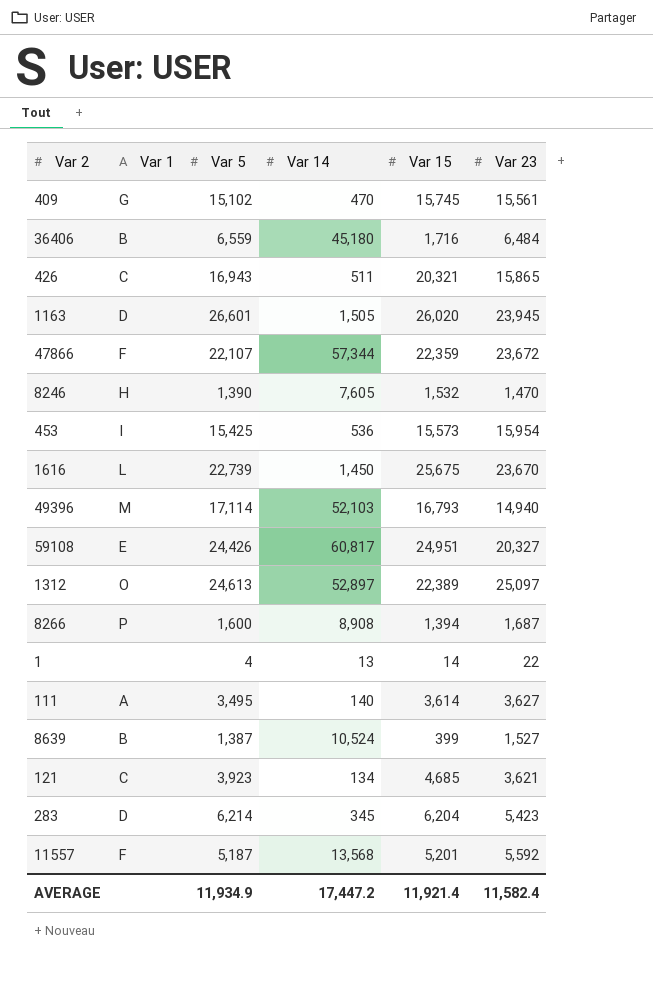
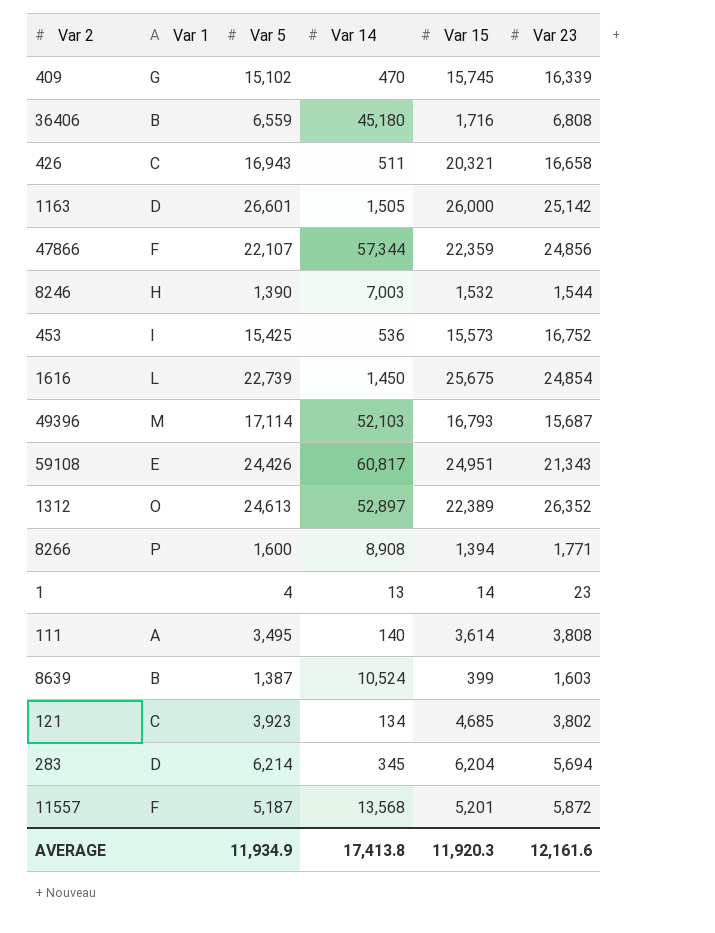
409 | Var 23: 15,561 -> 16,339
36406 | Var 23: 6,484 -> 6,808
426 | Var 23: 15,865 -> 16,658
1163 | Var 15: 26,020 -> 26,000
1163 | Var 23: 23,945 -> 25,142
47866 | Var 23: 23,672 -> 24,856
8246 | Var 14: 7,605 -> 7,003
8246 | Var 23: 1,470 -> 1,544
453 | Var 23: 15,954 -> 16,752
1616 | Var 23: 23,670 -> 24,854
49396 | Var 23: 14,940 -> 15,687
59108 | Var 23: 20,327 -> 21,343
1312 | Var 23: 25,097 -> 26,352
8266 | Var 23: 1,687 -> 1,771
1 | Var 23: 22 -> 23
111 | Var 23: 3,627 -> 3,808
8639 | Var 23: 1,527 -> 1,603
121 | Var 23: 3,621 -> 3,802
283 | Var 23: 5,423 -> 5,694
11557 | Var 23: 5,592 -> 5,872
AVERAGE | Var 14: 17,447.2 -> 17,413.8
AVERAGE | Var 15: 11,921.4 -> 11,920.3
AVERAGE | Var 23: 11,582.4 -> 12,161.6

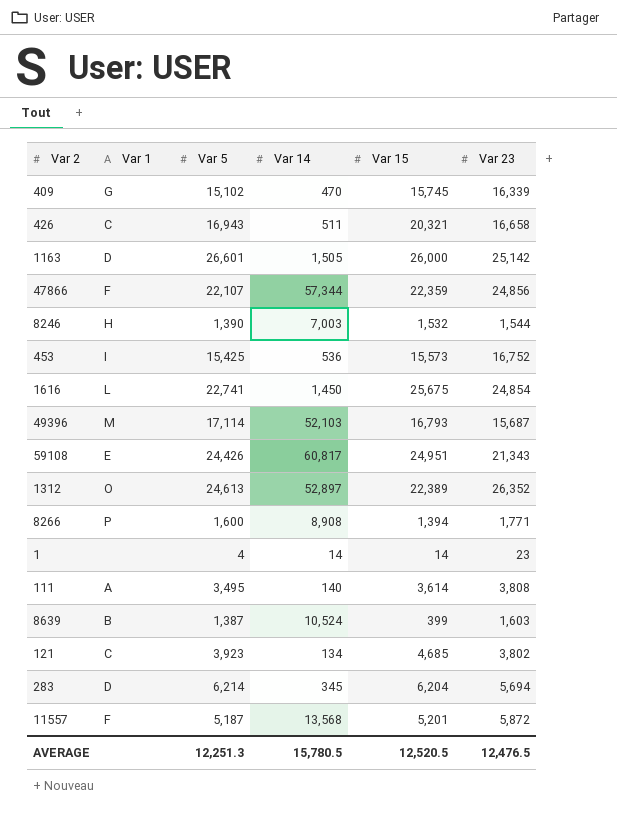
row 36406: B | 6,559 | 45,180 | 1,716 | 6,808 -> none
1616 | Var 5: 22,739 -> 22,741
1 | Var 14: 13 -> 14
AVERAGE | Var 5: 11,934.9 -> 12,251.3
AVERAGE | Var 14: 17,413.8 -> 15,780.5
AVERAGE | Var 15: 11,920.3 -> 12,520.5
AVERAGE | Var 23: 12,161.6 -> 12,476.5

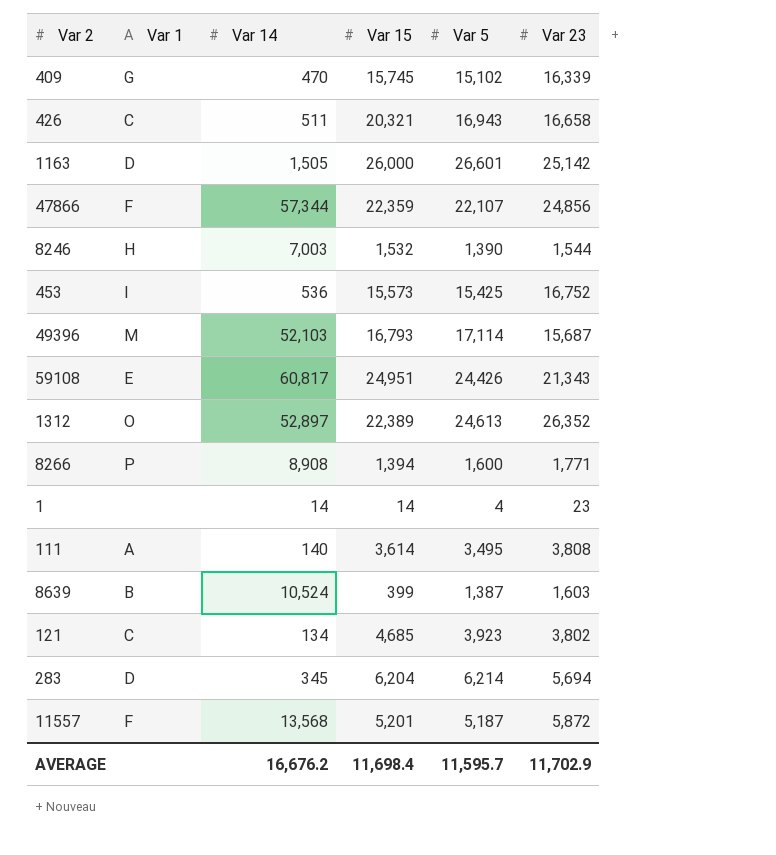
column Var 5 | position: 3 -> 5
row 1616: L | 22,741 | 1,450 | 25,675 | 24,854 -> none
AVERAGE | Var 14: 15,780.5 -> 16,676.2
AVERAGE | Var 15: 12,520.5 -> 11,698.4
AVERAGE | Var 5: 12,251.3 -> 11,595.7
AVERAGE | Var 23: 12,476.5 -> 11,702.9

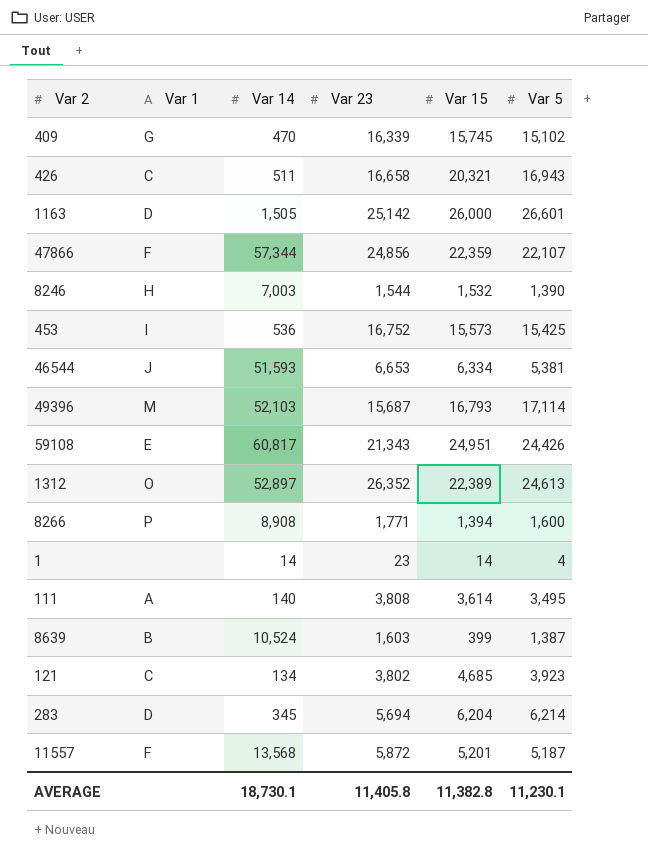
column Var 23 | position: 6 -> 4
row 46544: none -> J | 51,593 | 6,653 | 6,334 | 5,381
AVERAGE | Var 14: 16,676.2 -> 18,730.1
AVERAGE | Var 23: 11,702.9 -> 11,405.8
AVERAGE | Var 15: 11,698.4 -> 11,382.8
AVERAGE | Var 5: 11,595.7 -> 11,230.1

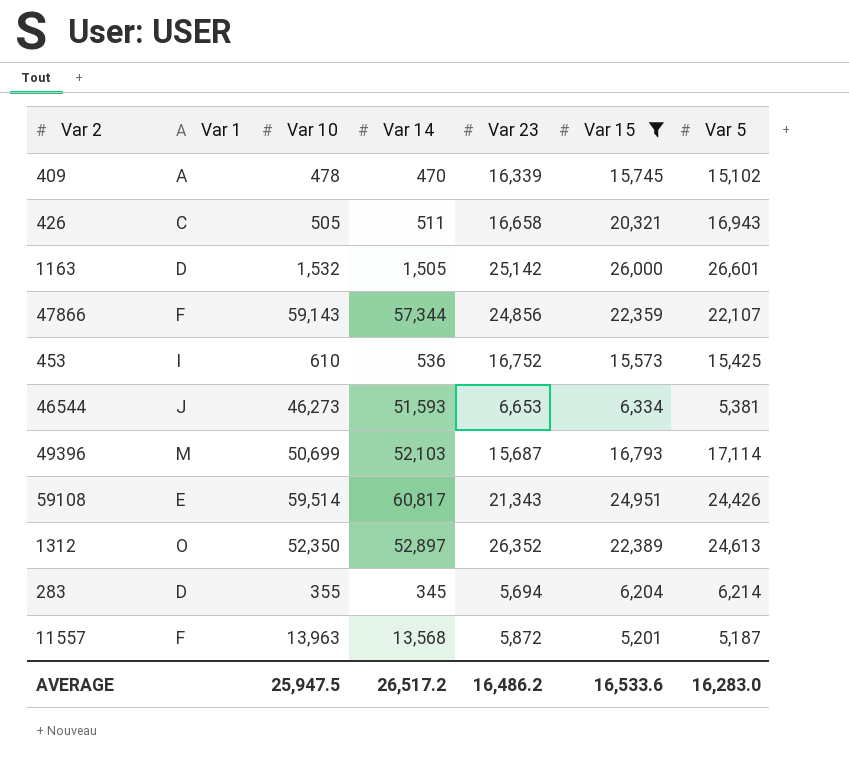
filter: none -> Var 15 >= 5,201
column Var 10 | position: none -> 3
409 | Var 1: G -> A
AVERAGE | Var 14: 18,730.1 -> 26,517.2
AVERAGE | Var 23: 11,405.8 -> 16,486.2
AVERAGE | Var 15: 11,382.8 -> 16,533.6
AVERAGE | Var 5: 11,230.1 -> 16,283.0

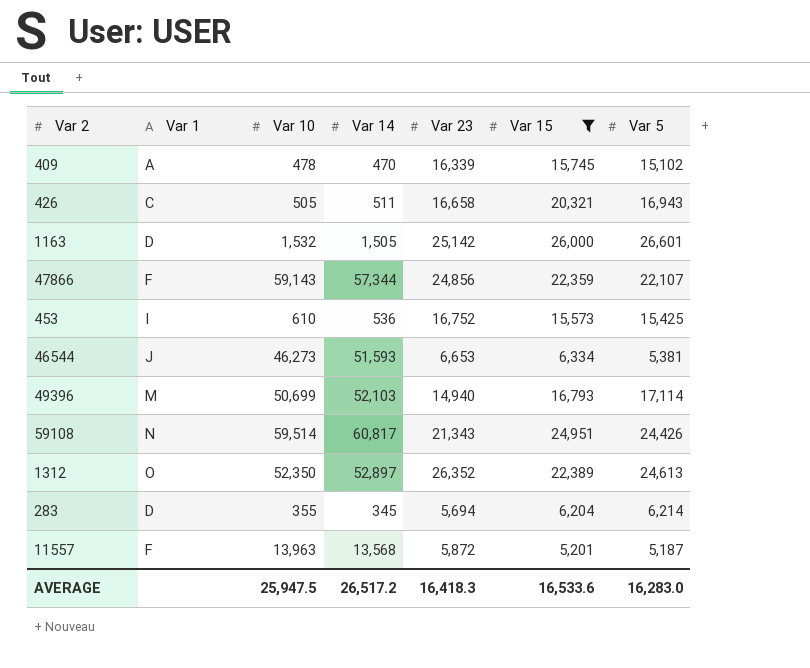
49396 | Var 23: 15,687 -> 14,940
59108 | Var 1: E -> N
AVERAGE | Var 23: 16,486.2 -> 16,418.3

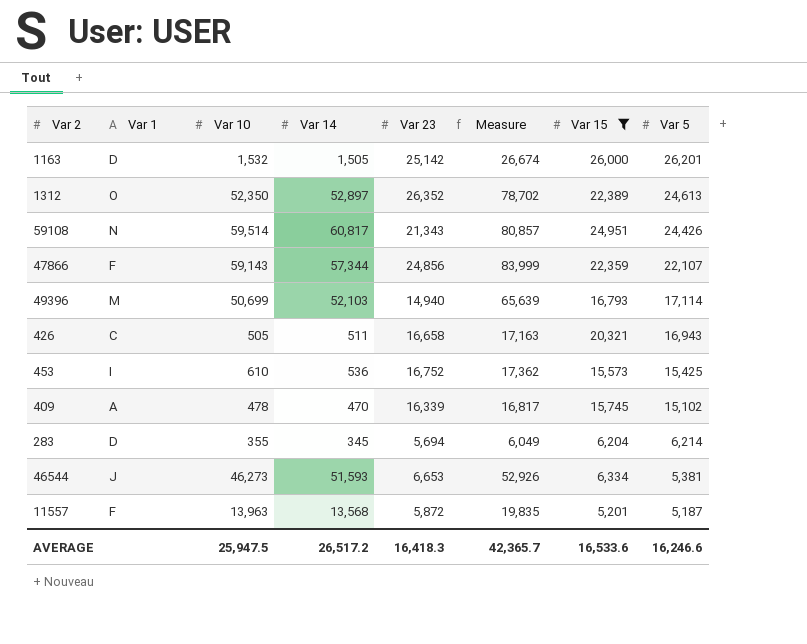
row order: none -> Var 5 descending
column Measure | formula: none -> [Var 10] + [Var 23]
1163 | Var 5: 26,601 -> 26,201
AVERAGE | Var 5: 16,283.0 -> 16,246.6

